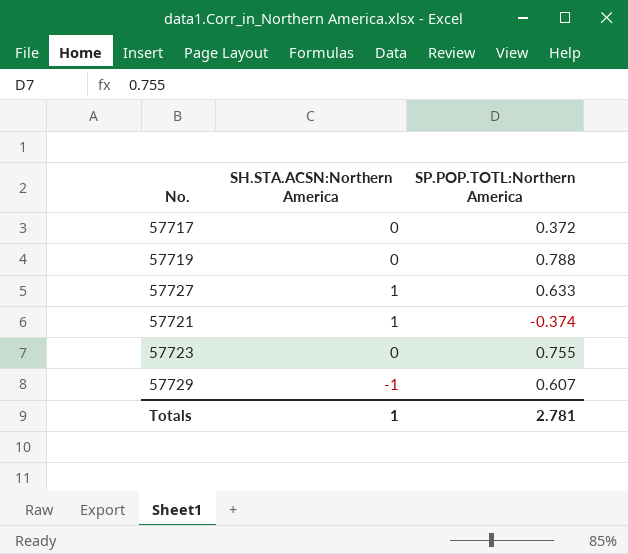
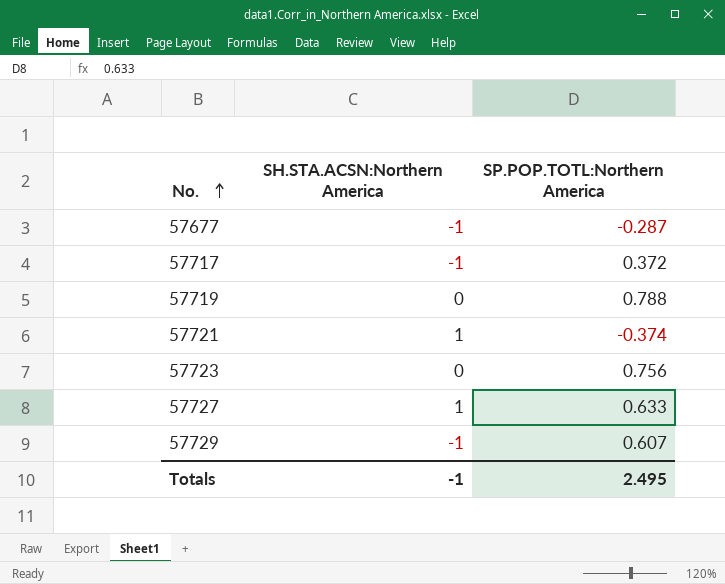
row order: none -> No. ascending
row 57677: none -> -1 | -0.287
57717 | SH.STA.ACSN:Northern America: 0 -> -1
57723 | SP.POP.TOTL:Northern America: 0.755 -> 0.756
Totals | SH.STA.ACSN:Northern America: 1 -> -1
Totals | SP.POP.TOTL:Northern America: 2.781 -> 2.495

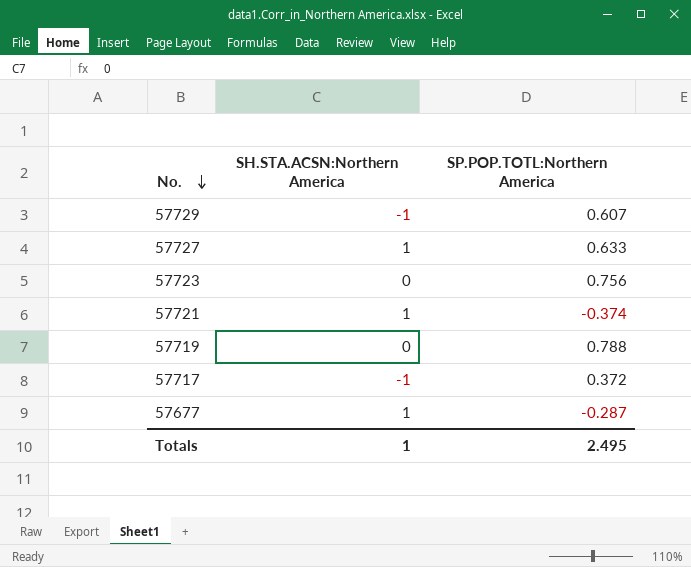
row order: No. ascending -> No. descending
57677 | SH.STA.ACSN:Northern America: -1 -> 1
Totals | SH.STA.ACSN:Northern America: -1 -> 1

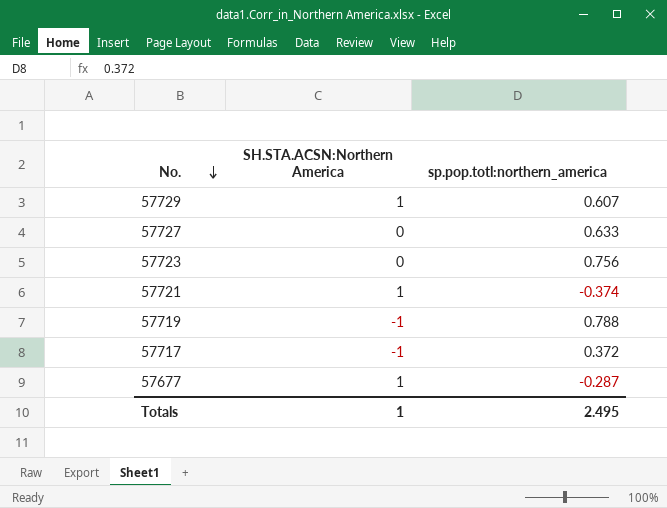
column name: SP.POP.TOTL:Northern America -> sp.pop.totl:northern_america
57729 | SH.STA.ACSN:Northern America: -1 -> 1
57727 | SH.STA.ACSN:Northern America: 1 -> 0
57719 | SH.STA.ACSN:Northern America: 0 -> -1

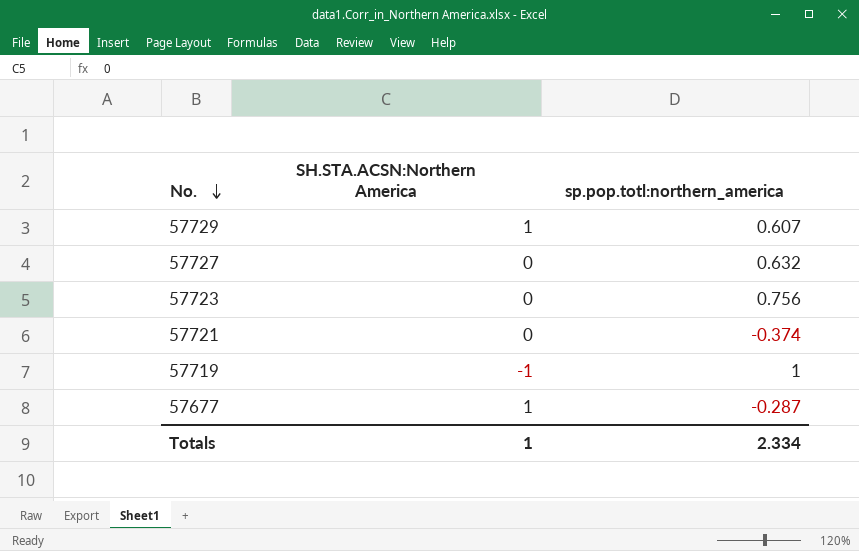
row 57717: -1 | 0.372 -> none
57727 | sp.pop.totl:northern_america: 0.633 -> 0.632
57721 | SH.STA.ACSN:Northern America: 1 -> 0
57719 | sp.pop.totl:northern_america: 0.788 -> 1
Totals | sp.pop.totl:northern_america: 2.495 -> 2.334

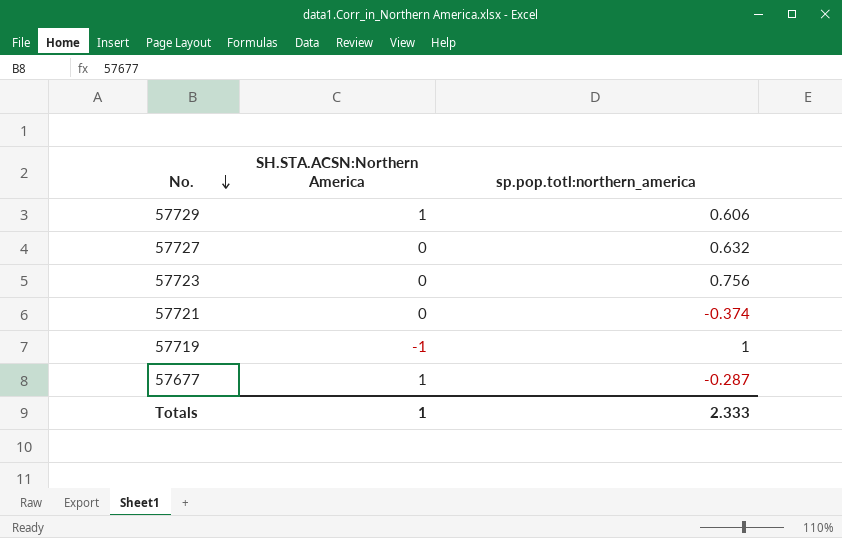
57729 | sp.pop.totl:northern_america: 0.607 -> 0.606
Totals | sp.pop.totl:northern_america: 2.334 -> 2.333

